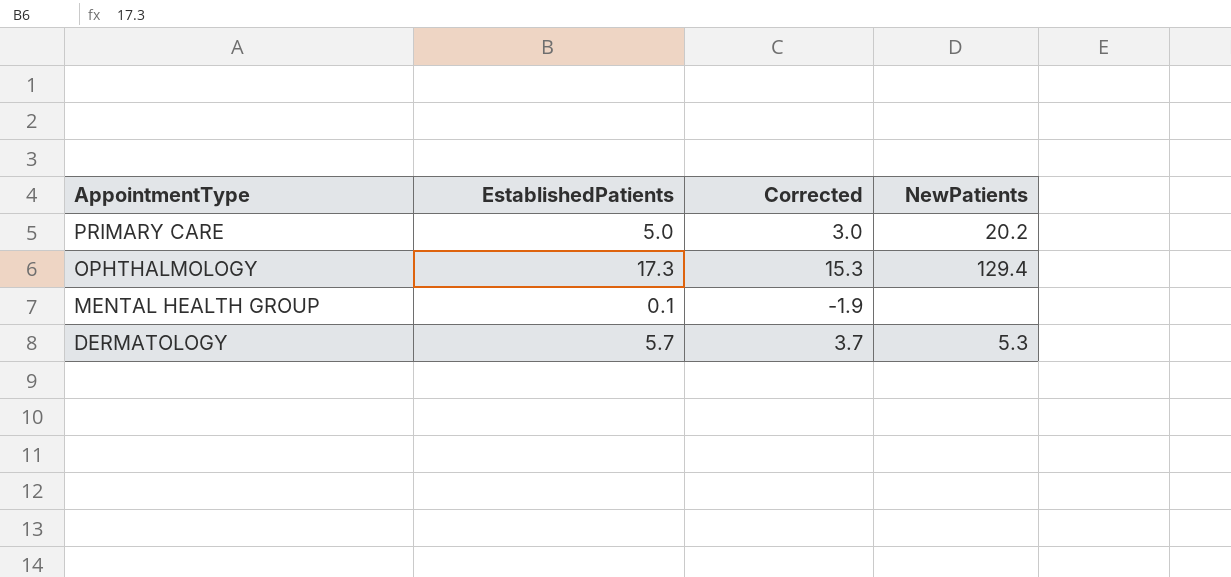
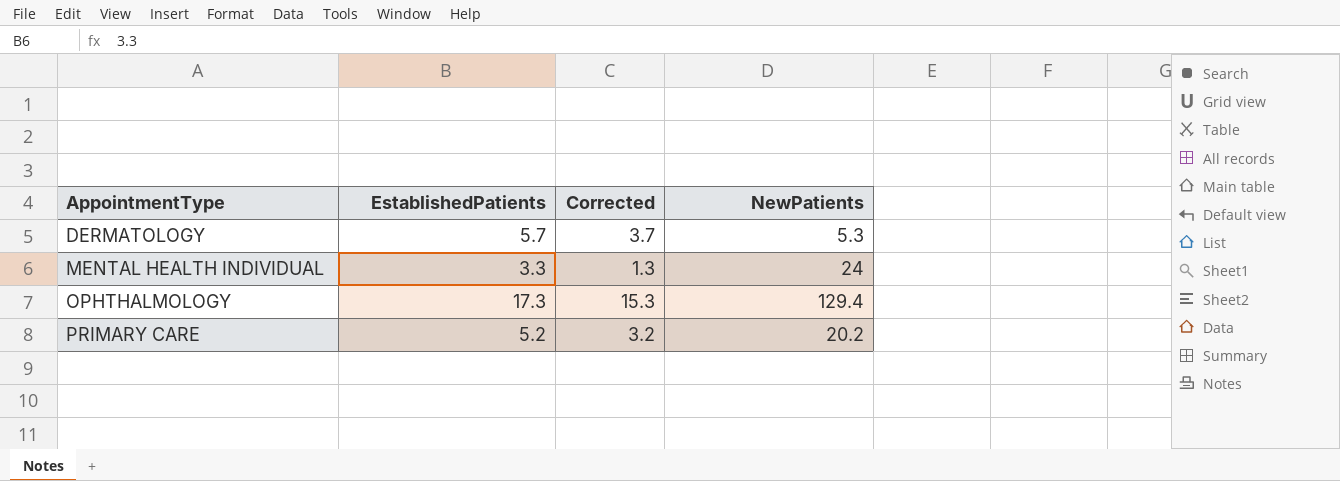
row order: AppointmentType descending -> AppointmentType ascending
row MENTAL HEALTH GROUP: 0.1 | -1.9 | none -> none
row MENTAL HEALTH INDIVIDUAL: none -> 3.3 | 1.3 | 24
PRIMARY CARE | EstablishedPatients: 5.0 -> 5.2
PRIMARY CARE | Corrected: 3.0 -> 3.2

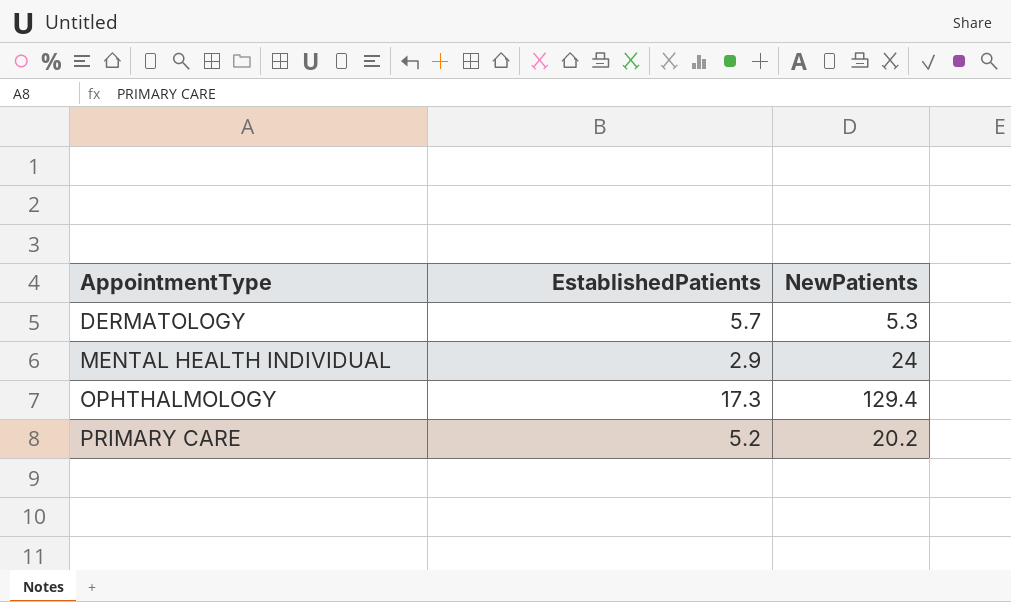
column Corrected | formula: [EstablishedPatients] - 2 -> none
MENTAL HEALTH INDIVIDUAL | EstablishedPatients: 3.3 -> 2.9

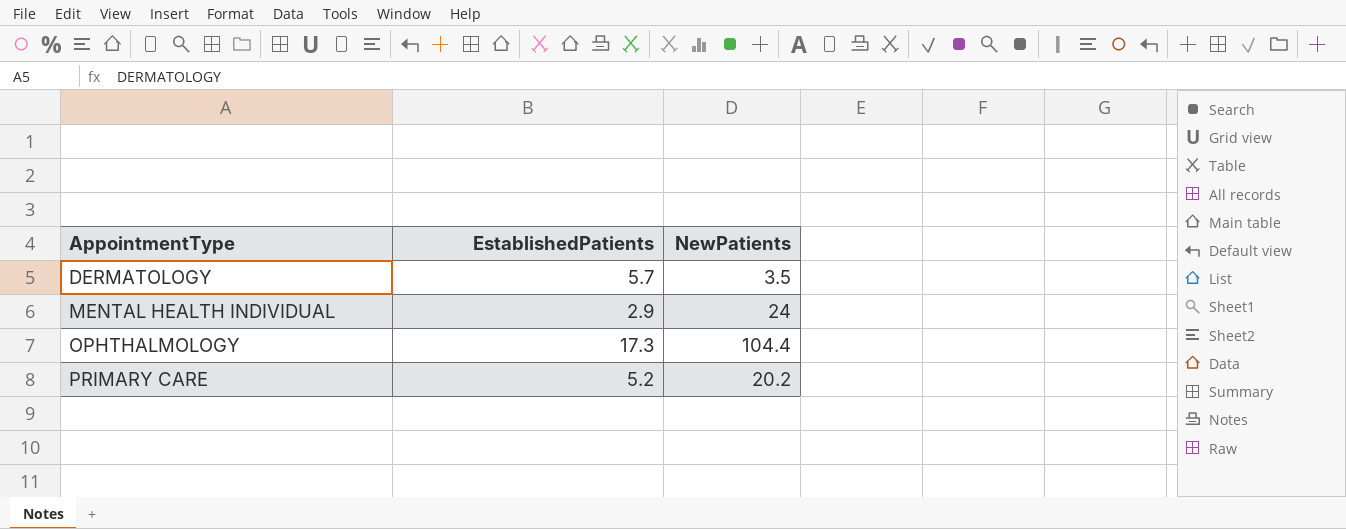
DERMATOLOGY | NewPatients: 5.3 -> 3.5
OPHTHALMOLOGY | NewPatients: 129.4 -> 104.4

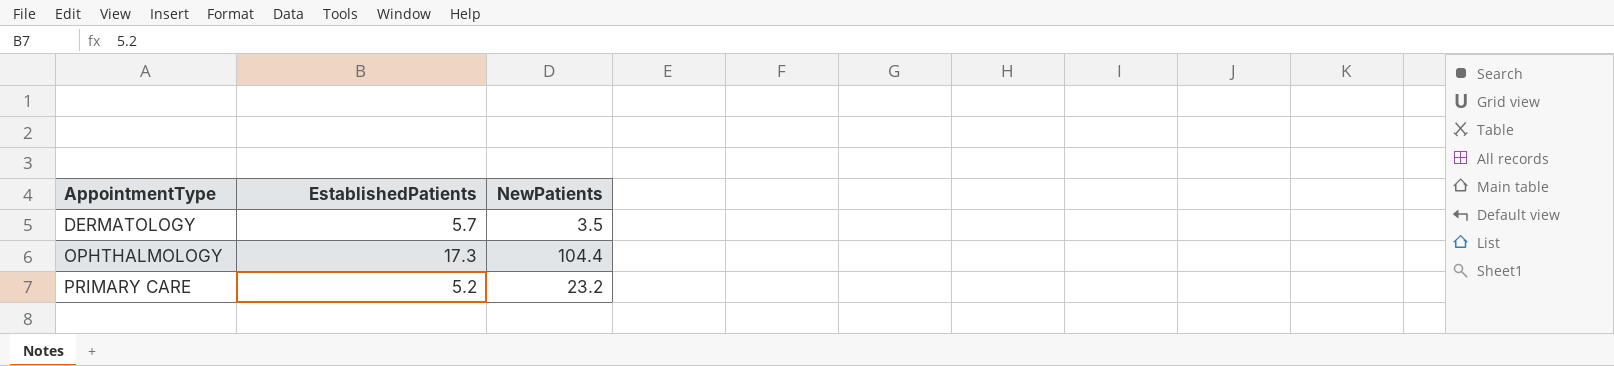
row MENTAL HEALTH INDIVIDUAL: 2.9 | 24 -> none
PRIMARY CARE | NewPatients: 20.2 -> 23.2

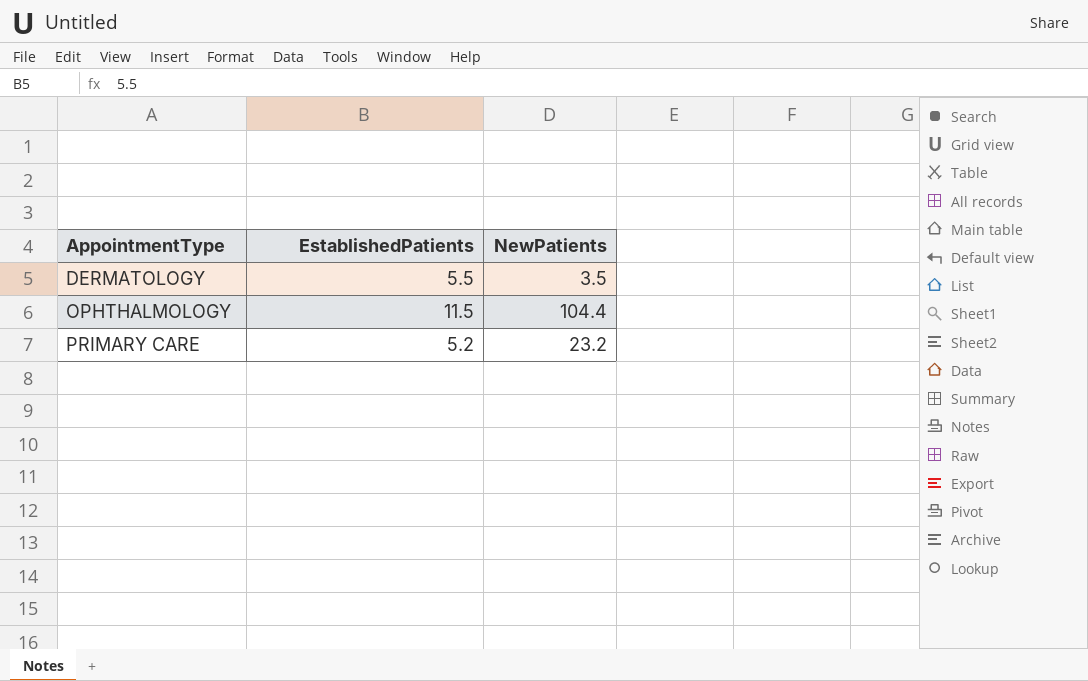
DERMATOLOGY | EstablishedPatients: 5.7 -> 5.5
OPHTHALMOLOGY | EstablishedPatients: 17.3 -> 11.5

